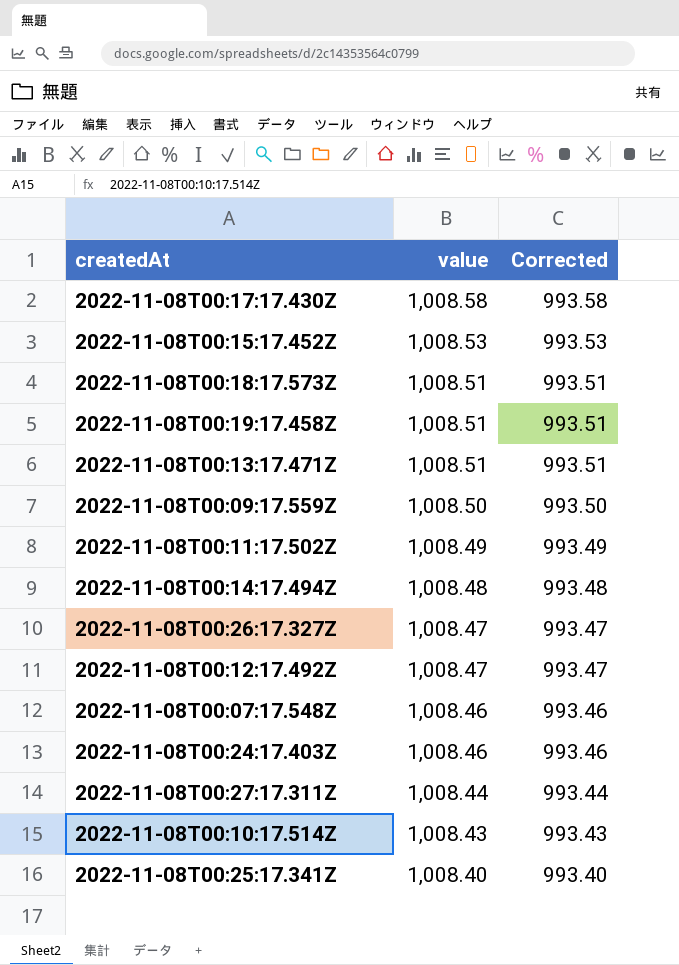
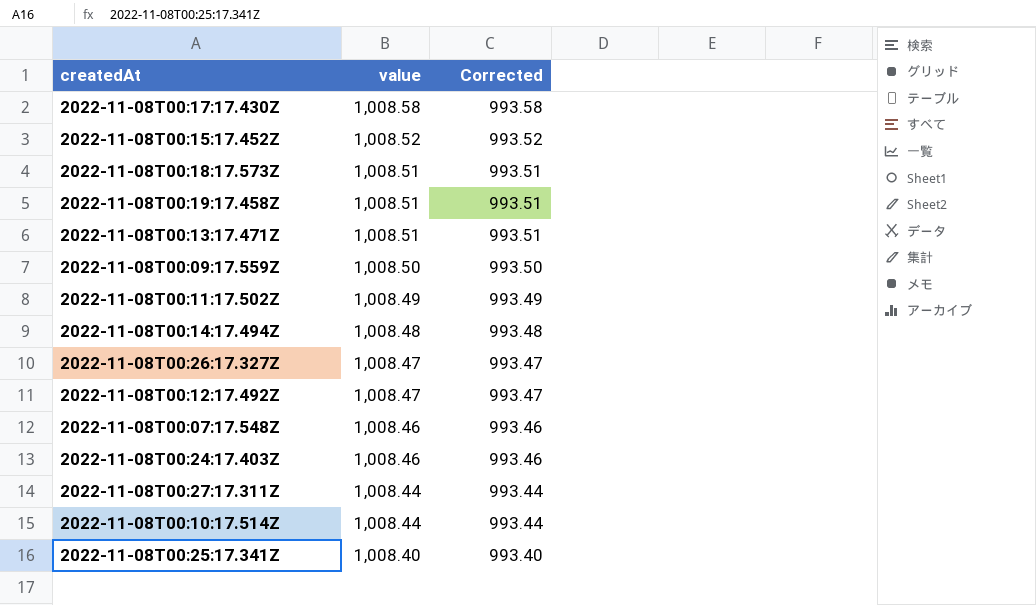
2022-11-08T00:15:17.452Z | value: 1,008.53 -> 1,008.52
2022-11-08T00:15:17.452Z | Corrected: 993.53 -> 993.52
2022-11-08T00:10:17.514Z | value: 1,008.43 -> 1,008.44
2022-11-08T00:10:17.514Z | Corrected: 993.43 -> 993.44

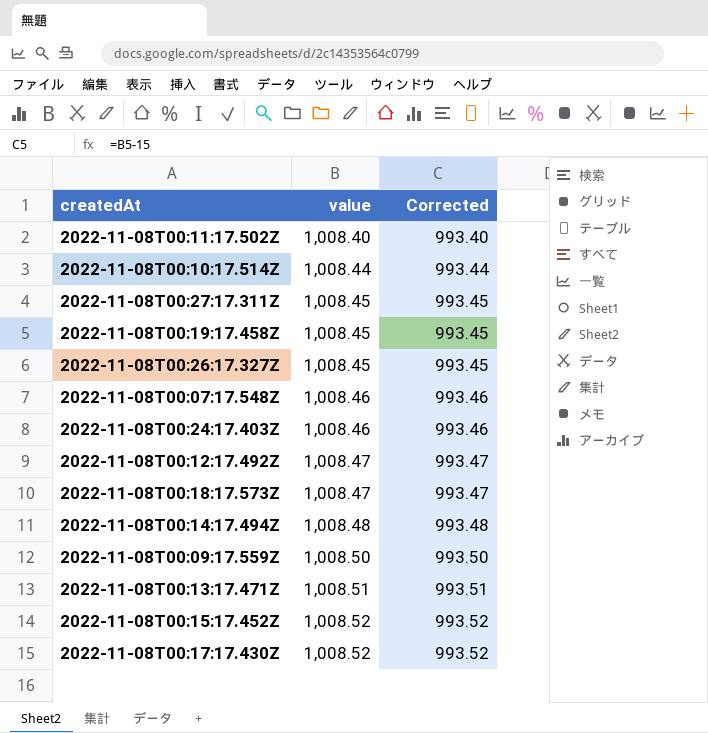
row order: value descending -> value ascending
row 2022-11-08T00:25:17.341Z: 1,008.40 | 993.40 -> none
2022-11-08T00:11:17.502Z | value: 1,008.49 -> 1,008.40
2022-11-08T00:11:17.502Z | Corrected: 993.49 -> 993.40
2022-11-08T00:27:17.311Z | value: 1,008.44 -> 1,008.45
2022-11-08T00:27:17.311Z | Corrected: 993.44 -> 993.45
2022-11-08T00:19:17.458Z | value: 1,008.51 -> 1,008.45
2022-11-08T00:19:17.458Z | Corrected: 993.51 -> 993.45
2022-11-08T00:26:17.327Z | value: 1,008.47 -> 1,008.45
2022-11-08T00:26:17.327Z | Corrected: 993.47 -> 993.45
2022-11-08T00:18:17.573Z | value: 1,008.51 -> 1,008.47
2022-11-08T00:18:17.573Z | Corrected: 993.51 -> 993.47
2022-11-08T00:17:17.430Z | value: 1,008.58 -> 1,008.52
2022-11-08T00:17:17.430Z | Corrected: 993.58 -> 993.52

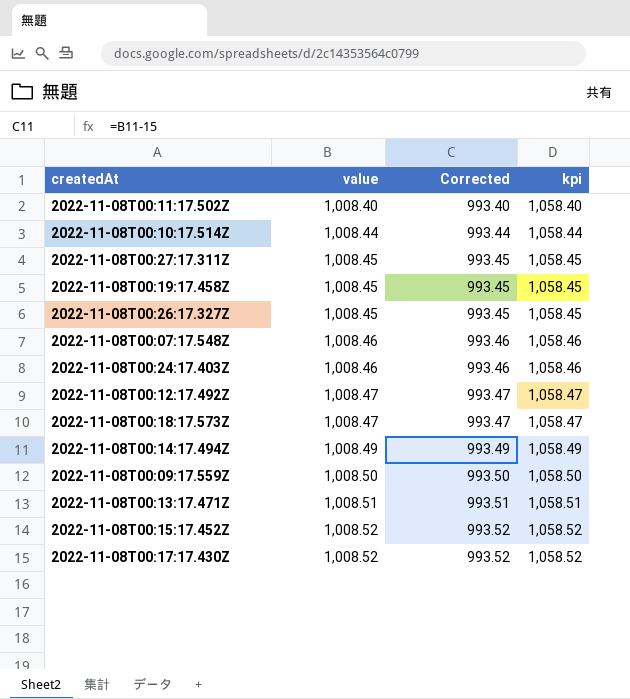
column kpi | formula: none -> [value] + 50
2022-11-08T00:14:17.494Z | value: 1,008.48 -> 1,008.49
2022-11-08T00:14:17.494Z | Corrected: 993.48 -> 993.49

